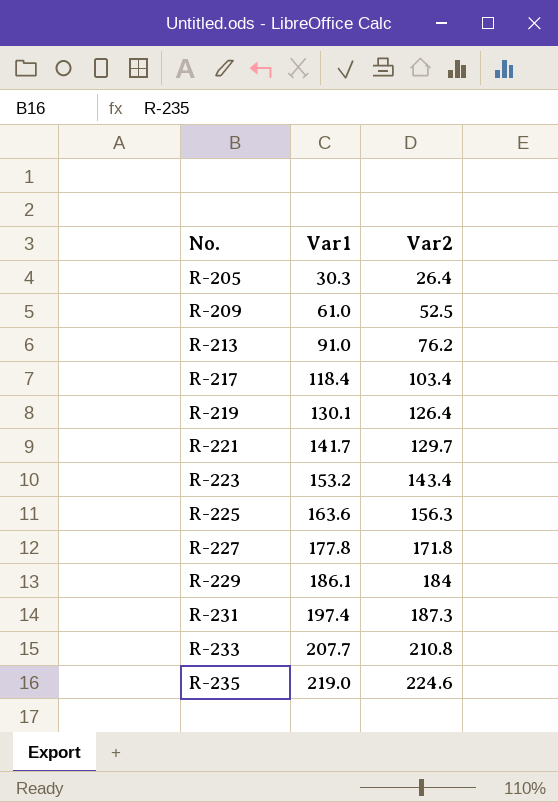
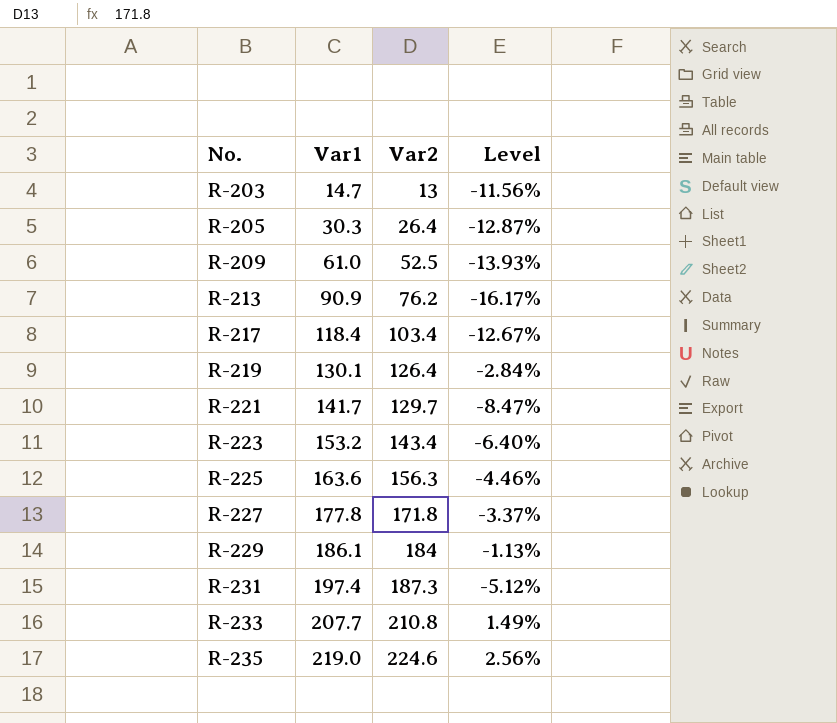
column Level | formula: none -> ([Var2] - [Var1]) / [Var1]
row R-203: none -> 14.7 | 13 | -11.56%
R-213 | Var1: 91.0 -> 90.9

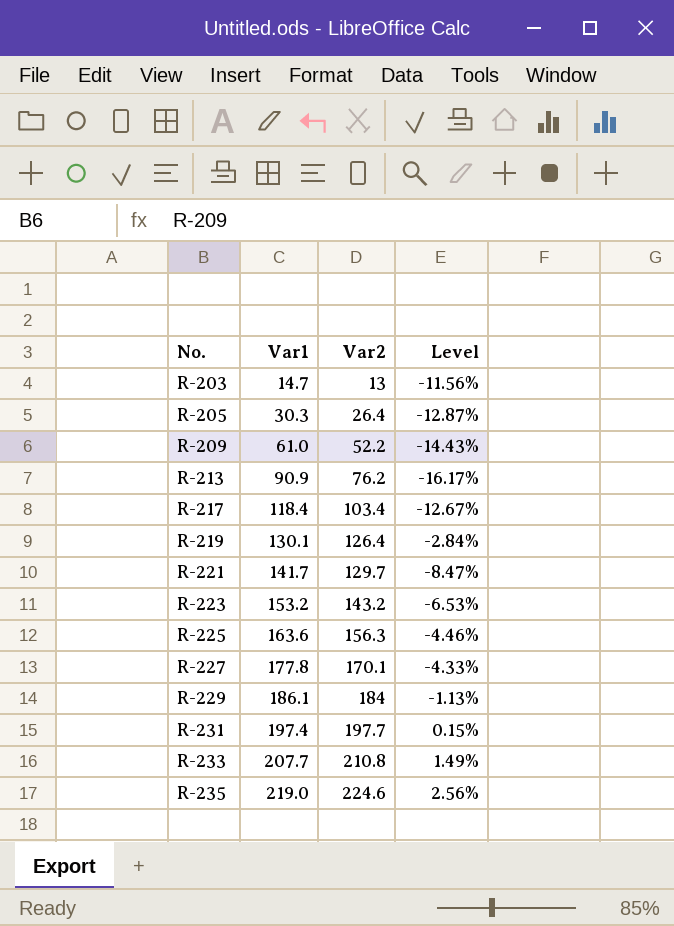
R-209 | Var2: 52.5 -> 52.2
R-209 | Level: -13.93% -> -14.43%
R-223 | Var2: 143.4 -> 143.2
R-223 | Level: -6.40% -> -6.53%
R-227 | Var2: 171.8 -> 170.1
R-227 | Level: -3.37% -> -4.33%
R-231 | Var2: 187.3 -> 197.7
R-231 | Level: -5.12% -> 0.15%

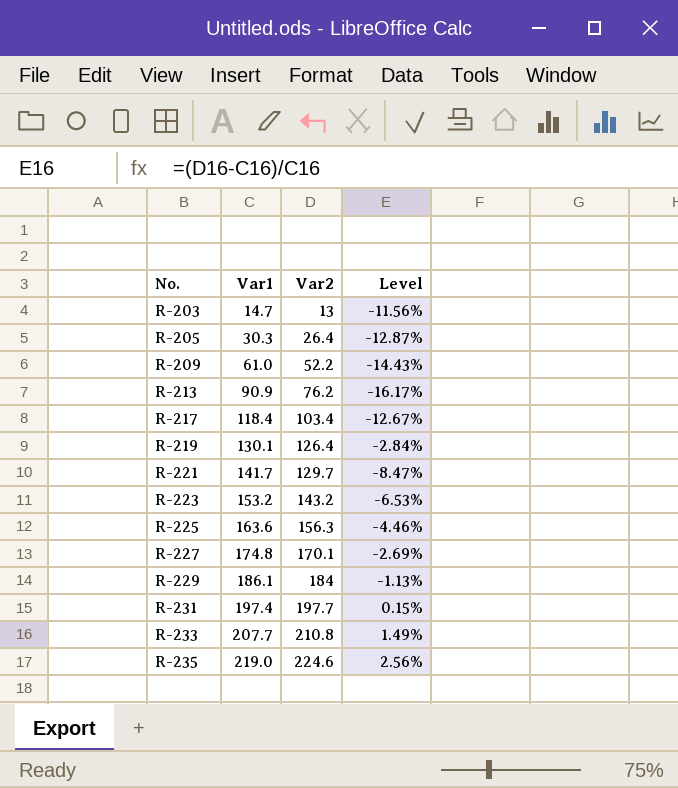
R-227 | Var1: 177.8 -> 174.8
R-227 | Level: -4.33% -> -2.69%

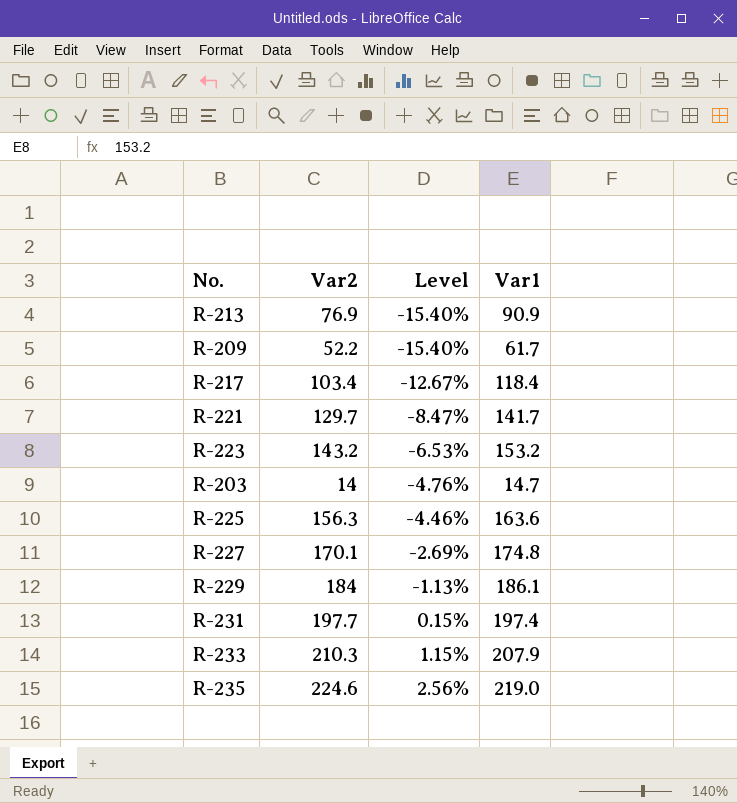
row order: No. ascending -> Level ascending
column Var1 | position: 2 -> 4
row R-205: 30.3 | 26.4 | -12.87% -> none
row R-219: 130.1 | 126.4 | -2.84% -> none
R-213 | Var2: 76.2 -> 76.9
R-213 | Level: -16.17% -> -15.40%
R-209 | Level: -14.43% -> -15.40%
R-209 | Var1: 61.0 -> 61.7
R-203 | Var2: 13 -> 14
R-203 | Level: -11.56% -> -4.76%
R-233 | Var2: 210.8 -> 210.3
R-233 | Level: 1.49% -> 1.15%
R-233 | Var1: 207.7 -> 207.9

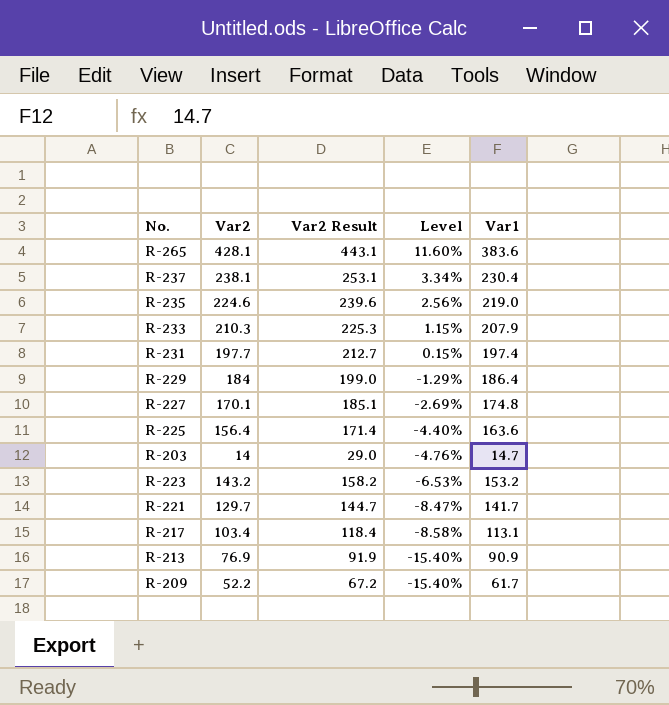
row order: Level ascending -> Level descending
column Var2 Result | formula: none -> [Var2] + 15
row R-265: none -> 428.1 | 443.1 | 11.60% | 383.6
row R-237: none -> 238.1 | 253.1 | 3.34% | 230.4
R-229 | Level: -1.13% -> -1.29%
R-229 | Var1: 186.1 -> 186.4
R-225 | Var2: 156.3 -> 156.4
R-225 | Level: -4.46% -> -4.40%
R-217 | Level: -12.67% -> -8.58%
R-217 | Var1: 118.4 -> 113.1

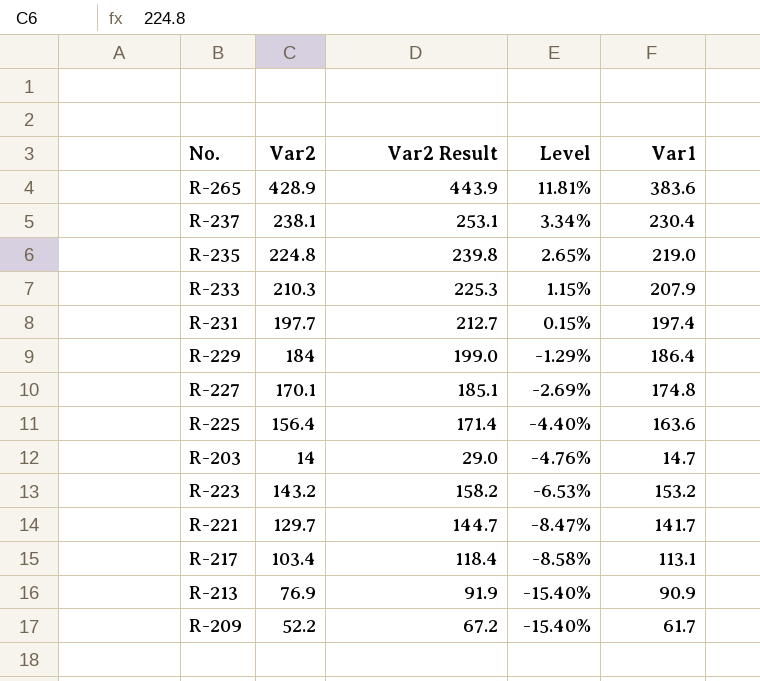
R-265 | Var2: 428.1 -> 428.9
R-265 | Var2 Result: 443.1 -> 443.9
R-265 | Level: 11.60% -> 11.81%
R-235 | Var2: 224.6 -> 224.8
R-235 | Var2 Result: 239.6 -> 239.8
R-235 | Level: 2.56% -> 2.65%

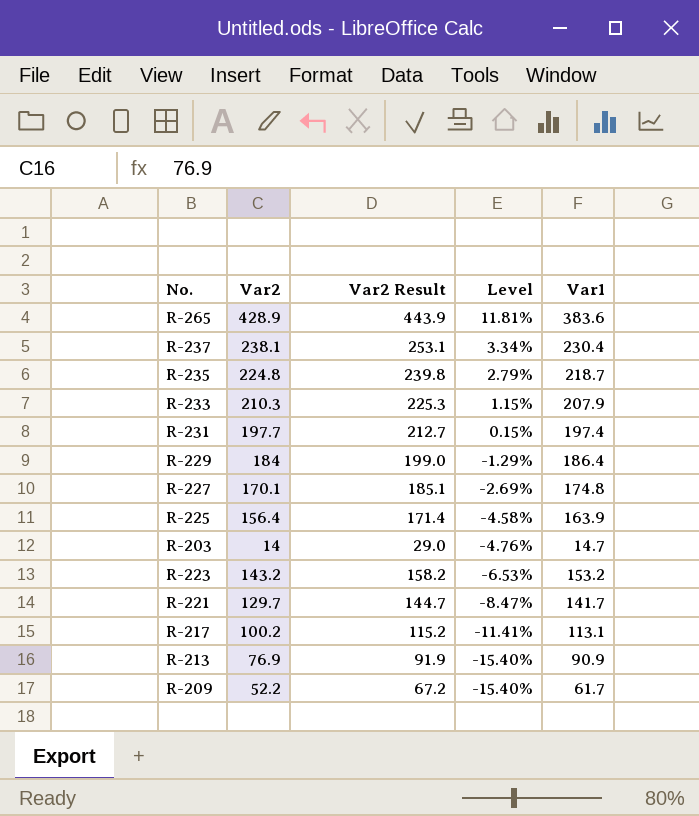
R-235 | Level: 2.65% -> 2.79%
R-235 | Var1: 219.0 -> 218.7
R-225 | Level: -4.40% -> -4.58%
R-225 | Var1: 163.6 -> 163.9
R-217 | Var2: 103.4 -> 100.2
R-217 | Var2 Result: 118.4 -> 115.2
R-217 | Level: -8.58% -> -11.41%

